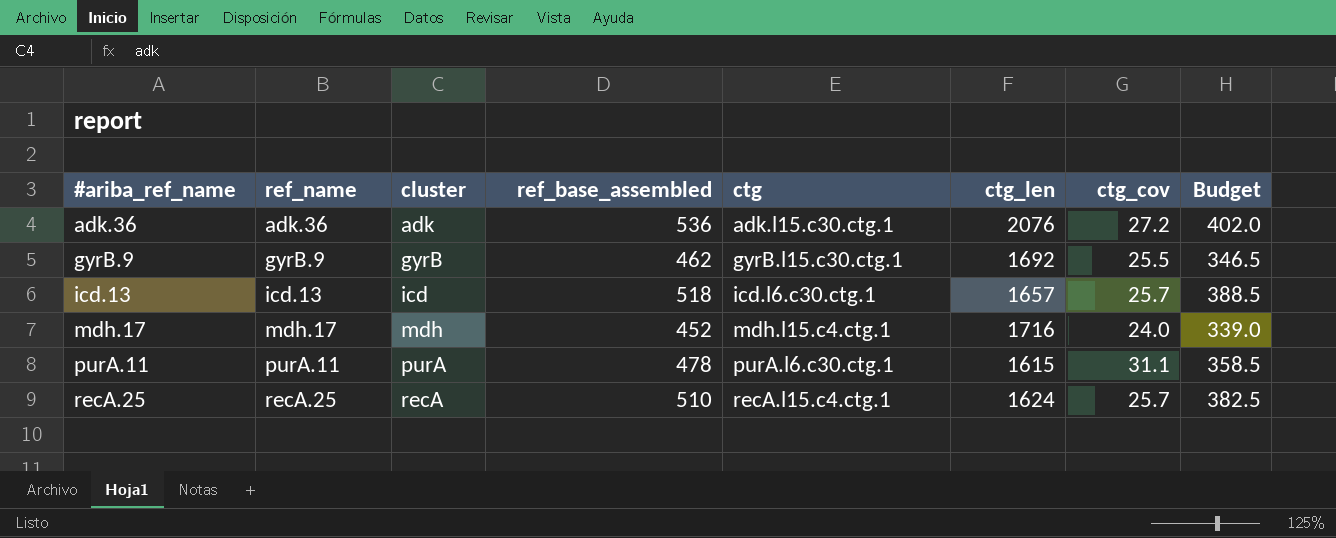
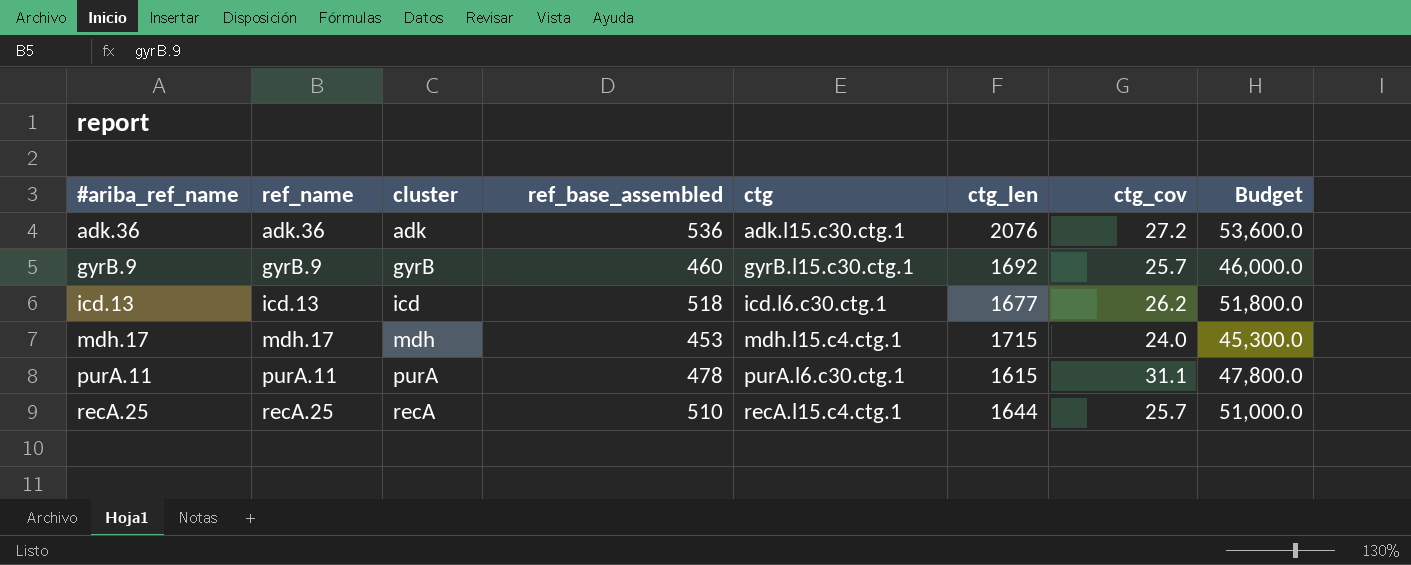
column Budget | formula: [ref_base_assembled] * 0.75 -> [ref_base_assembled] * 100
gyrB.9 | ref_base_assembled: 462 -> 460
gyrB.9 | ctg_cov: 25.5 -> 25.7
icd.13 | ctg_len: 1657 -> 1677
icd.13 | ctg_cov: 25.7 -> 26.2
mdh.17 | ref_base_assembled: 452 -> 453
mdh.17 | ctg_len: 1716 -> 1715
recA.25 | ctg_len: 1624 -> 1644

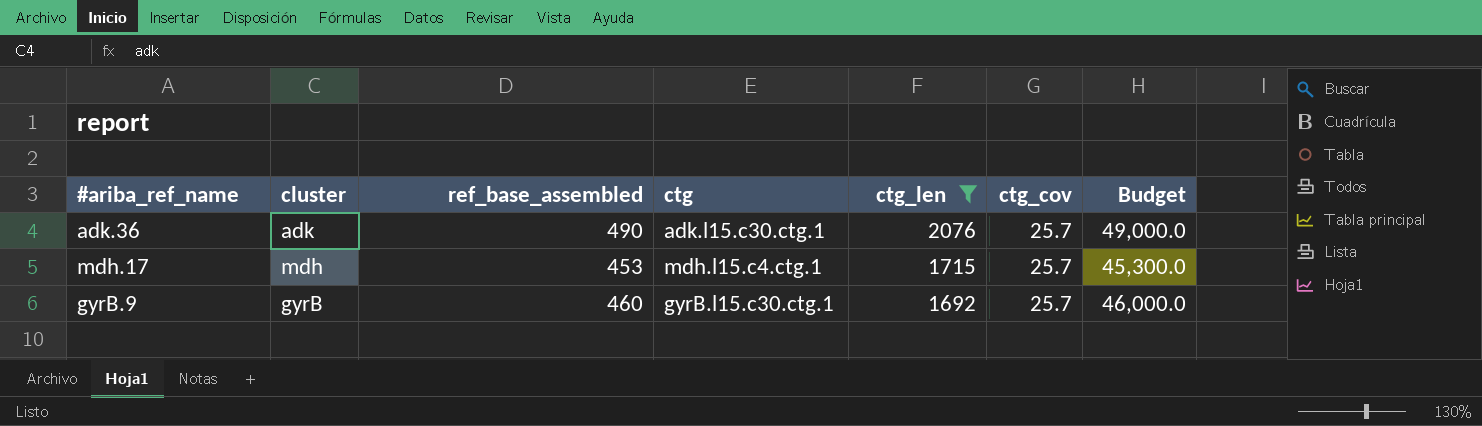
filter: none -> ctg_len >= 1692
row order: #ariba_ref_name ascending -> ctg_len descending
column ref_name | position: 2 -> none
adk.36 | ref_base_assembled: 536 -> 490
adk.36 | ctg_cov: 27.2 -> 25.7
adk.36 | Budget: 53,600.0 -> 49,000.0
mdh.17 | ctg_cov: 24.0 -> 25.7

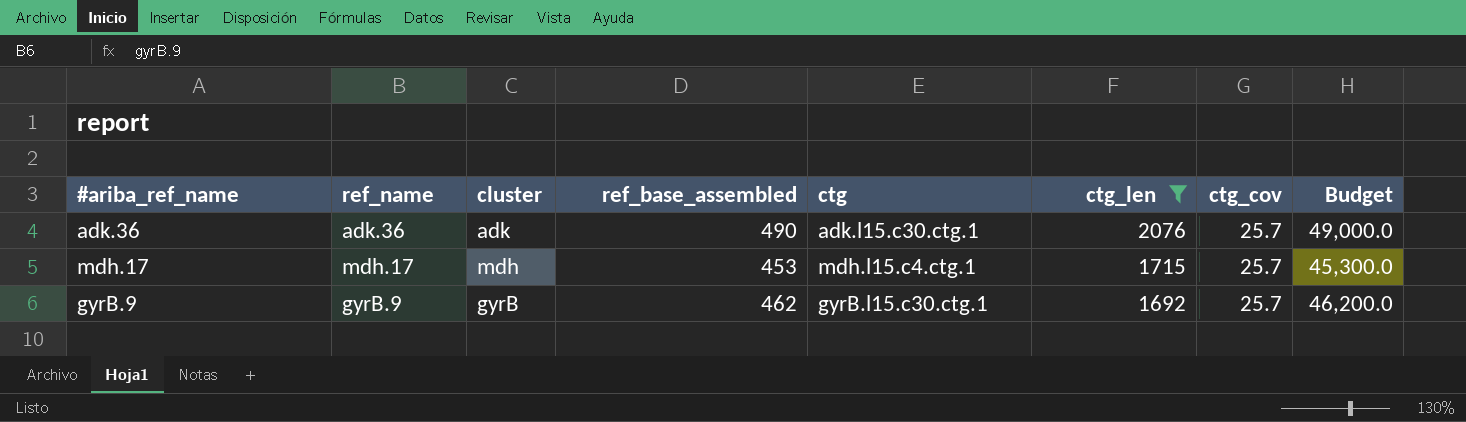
column ref_name | position: none -> 2
gyrB.9 | ref_base_assembled: 460 -> 462
gyrB.9 | Budget: 46,000.0 -> 46,200.0

